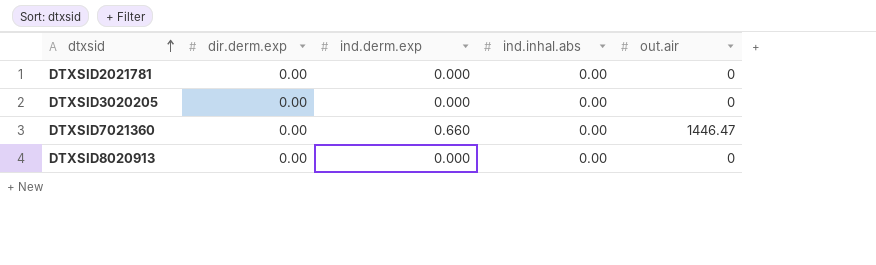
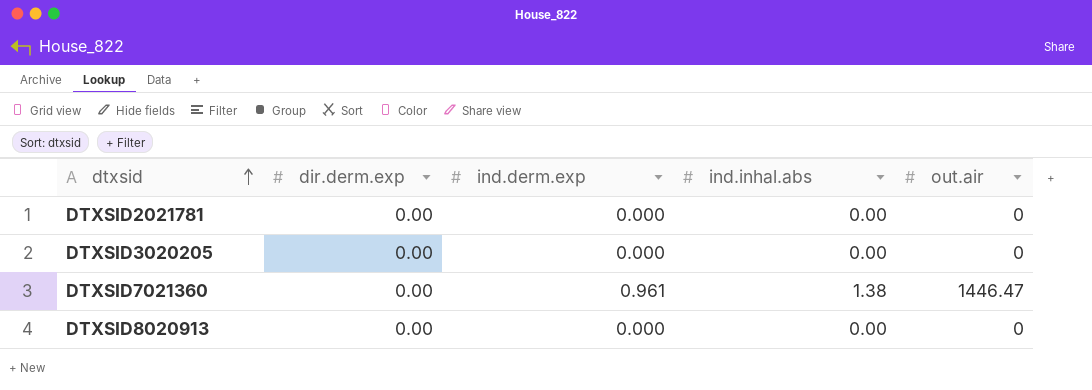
DTXSID7021360 | ind.derm.exp: 0.660 -> 0.961
DTXSID7021360 | ind.inhal.abs: 0.00 -> 1.38

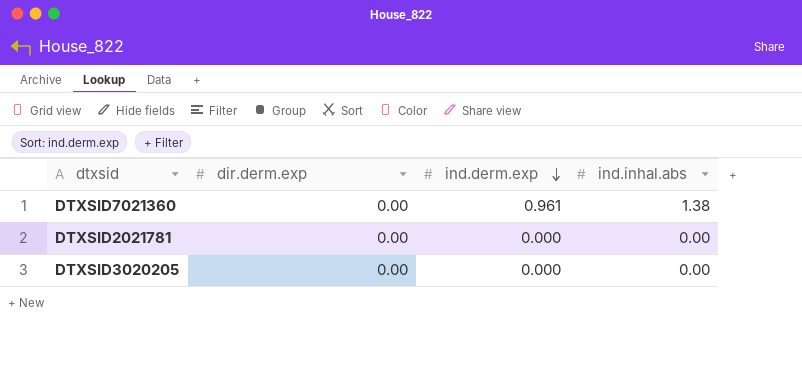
row order: dtxsid ascending -> ind.derm.exp descending
column out.air | position: 5 -> none
row DTXSID8020913: 0.00 | 0.000 | 0.00 | 0 -> none

